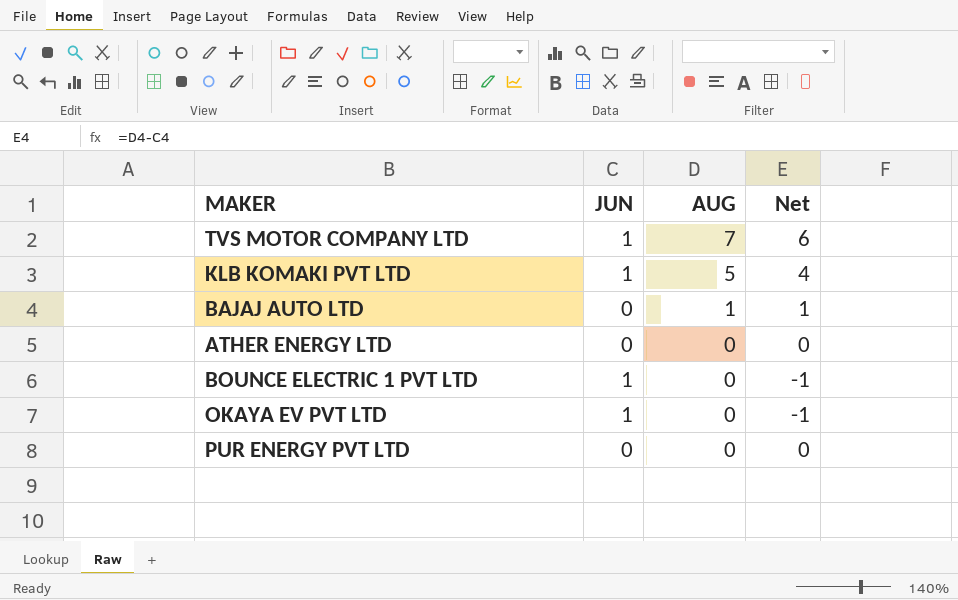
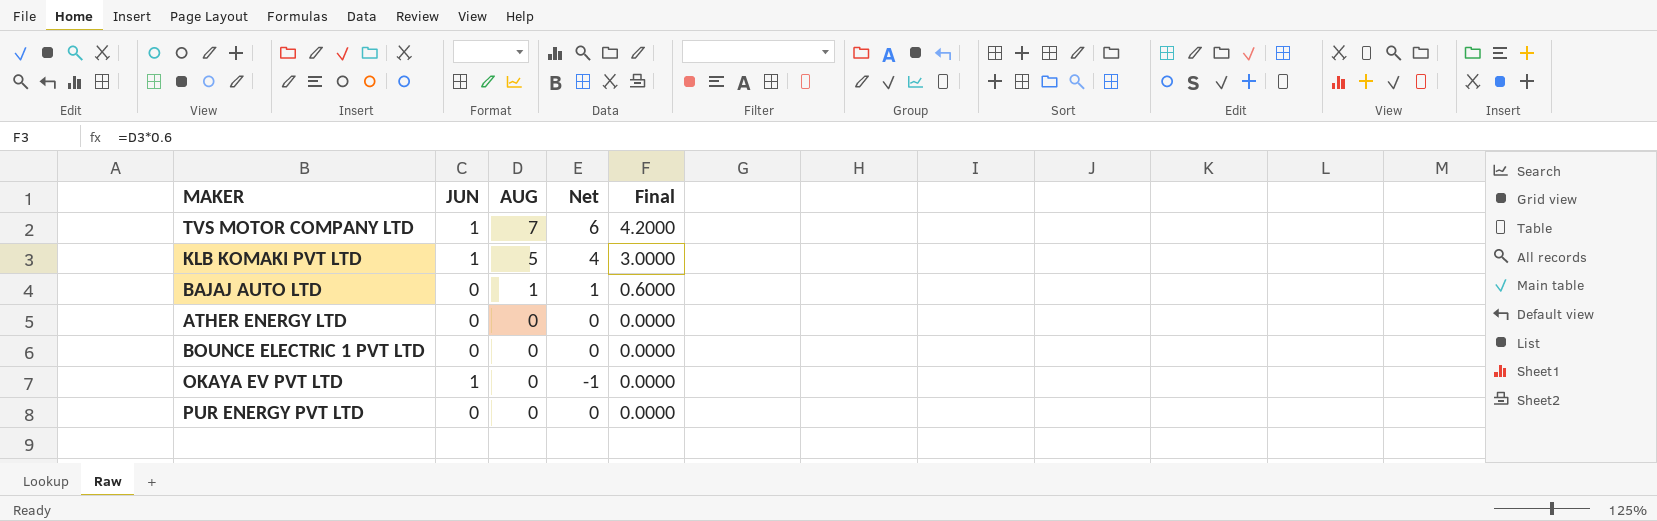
column Final | formula: none -> [AUG] * 0.6
BOUNCE ELECTRIC 1 PVT LTD | JUN: 1 -> 0
BOUNCE ELECTRIC 1 PVT LTD | Net: -1 -> 0

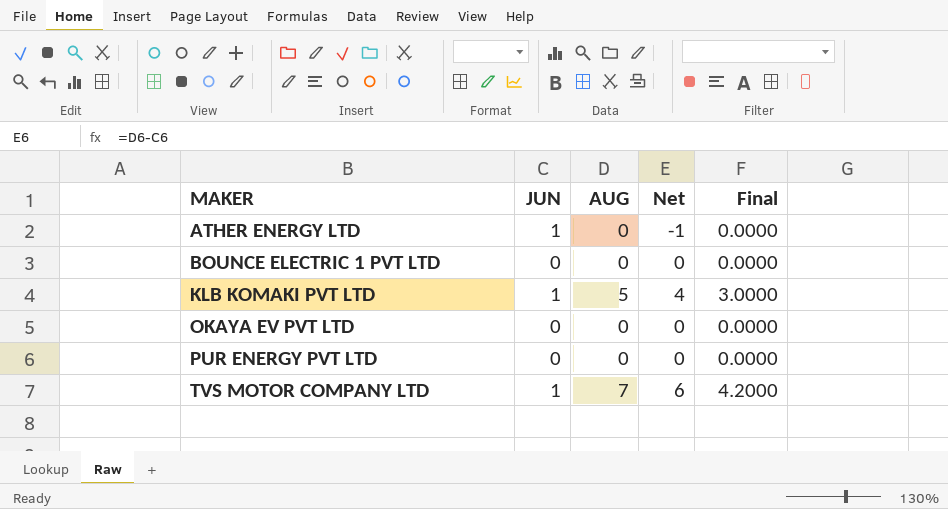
row order: AUG descending -> MAKER ascending
row BAJAJ AUTO LTD: 0 | 1 | 1 | 0.6000 -> none
ATHER ENERGY LTD | JUN: 0 -> 1
ATHER ENERGY LTD | Net: 0 -> -1
OKAYA EV PVT LTD | JUN: 1 -> 0
OKAYA EV PVT LTD | Net: -1 -> 0

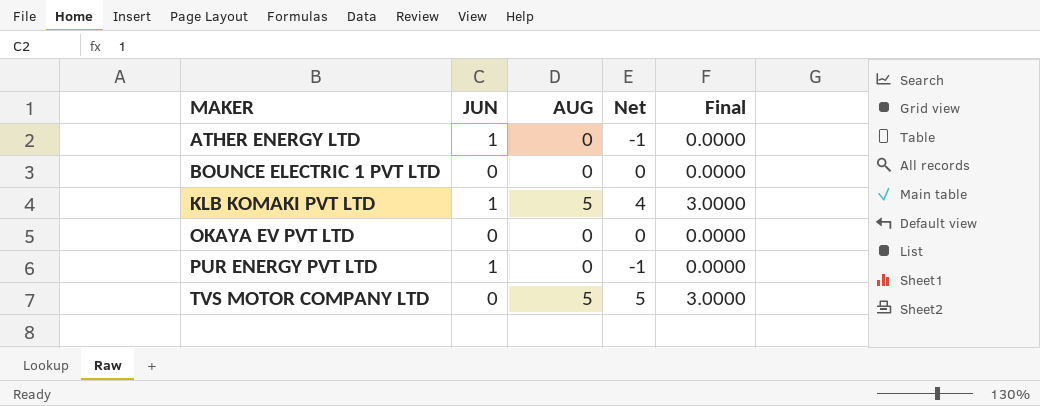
PUR ENERGY PVT LTD | JUN: 0 -> 1
PUR ENERGY PVT LTD | Net: 0 -> -1
TVS MOTOR COMPANY LTD | JUN: 1 -> 0
TVS MOTOR COMPANY LTD | AUG: 7 -> 5
TVS MOTOR COMPANY LTD | Net: 6 -> 5
TVS MOTOR COMPANY LTD | Final: 4.2000 -> 3.0000

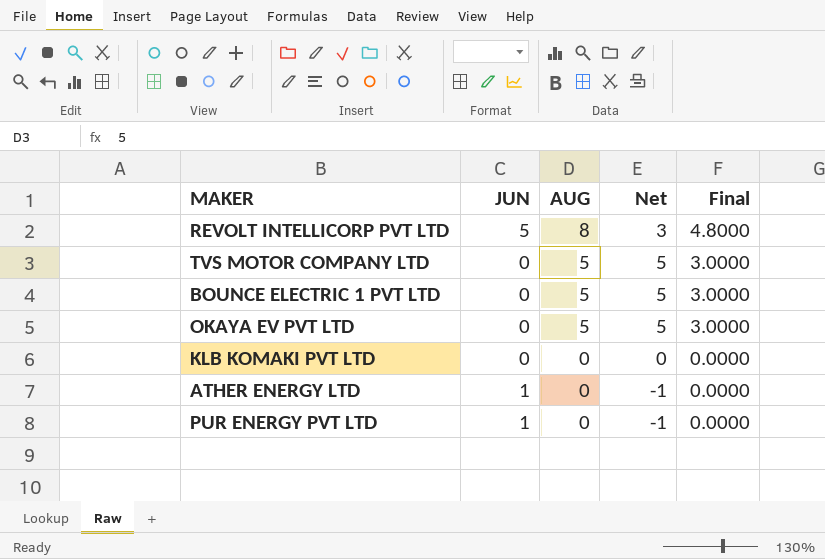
row order: MAKER ascending -> AUG descending
row REVOLT INTELLICORP PVT LTD: none -> 5 | 8 | 3 | 4.8000
BOUNCE ELECTRIC 1 PVT LTD | AUG: 0 -> 5
BOUNCE ELECTRIC 1 PVT LTD | Net: 0 -> 5
BOUNCE ELECTRIC 1 PVT LTD | Final: 0.0000 -> 3.0000
OKAYA EV PVT LTD | AUG: 0 -> 5
OKAYA EV PVT LTD | Net: 0 -> 5
OKAYA EV PVT LTD | Final: 0.0000 -> 3.0000
KLB KOMAKI PVT LTD | JUN: 1 -> 0
KLB KOMAKI PVT LTD | AUG: 5 -> 0
KLB KOMAKI PVT LTD | Net: 4 -> 0
KLB KOMAKI PVT LTD | Final: 3.0000 -> 0.0000

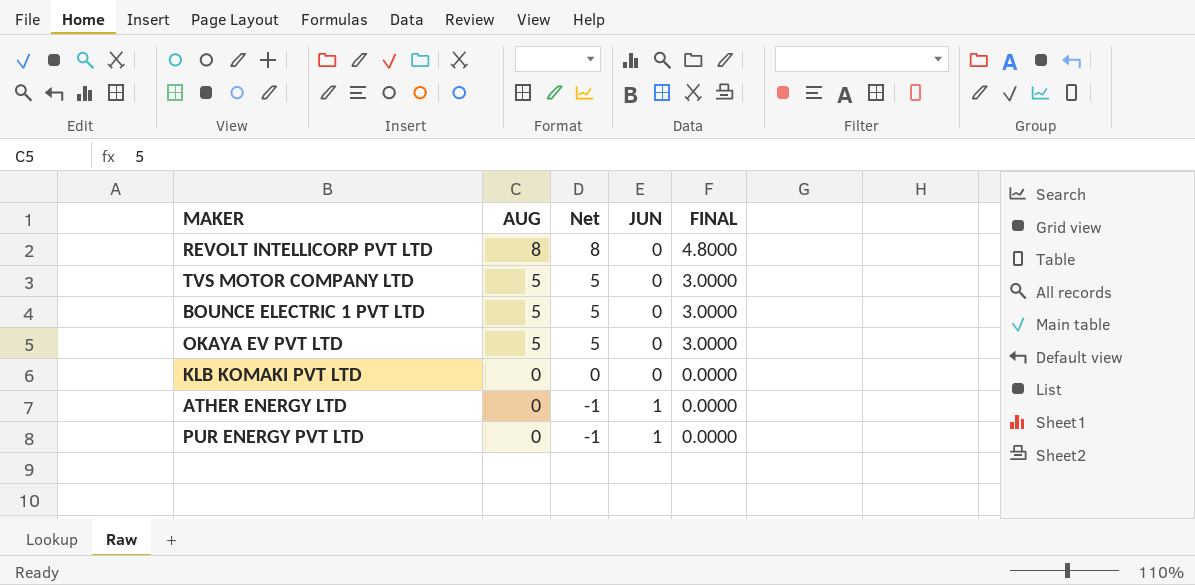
column JUN | position: 2 -> 4
column name: Final -> FINAL
REVOLT INTELLICORP PVT LTD | Net: 3 -> 8
REVOLT INTELLICORP PVT LTD | JUN: 5 -> 0

